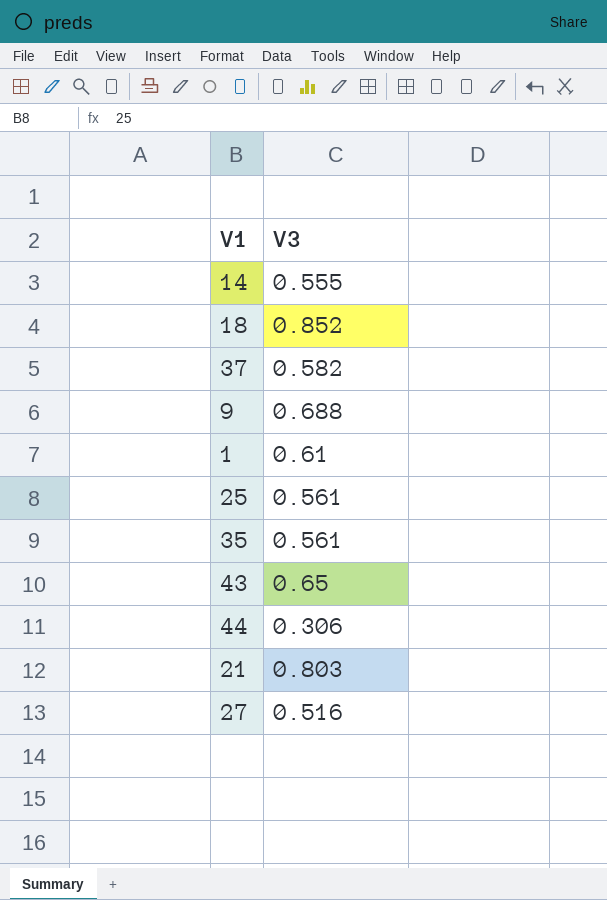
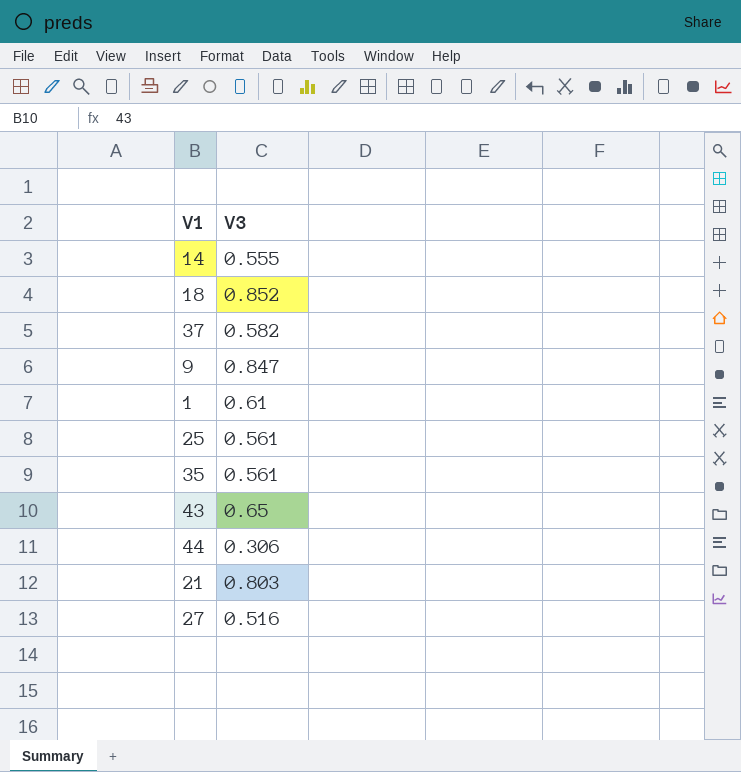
9 | V3: 0.688 -> 0.847

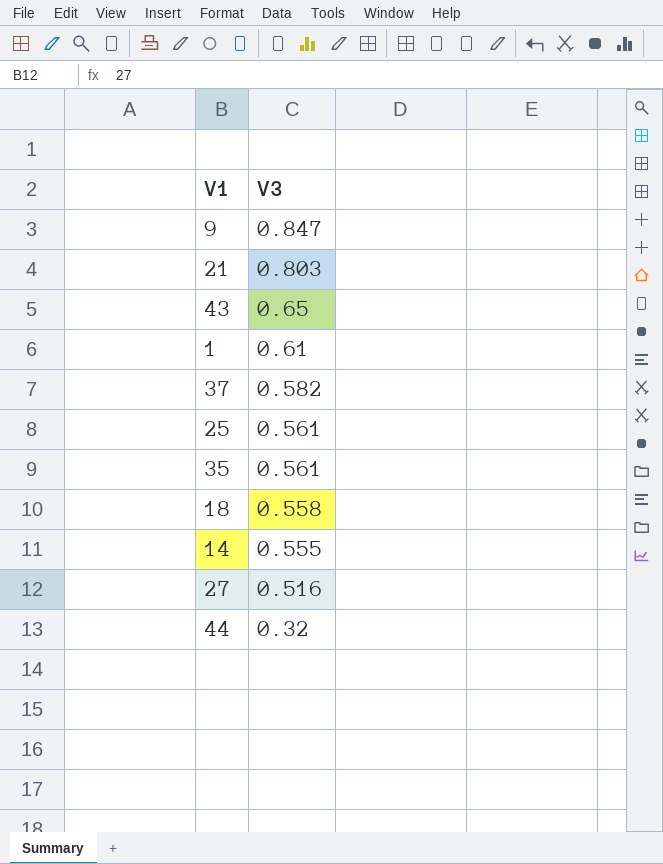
row order: none -> V3 descending
18 | V3: 0.852 -> 0.558
44 | V3: 0.306 -> 0.32

